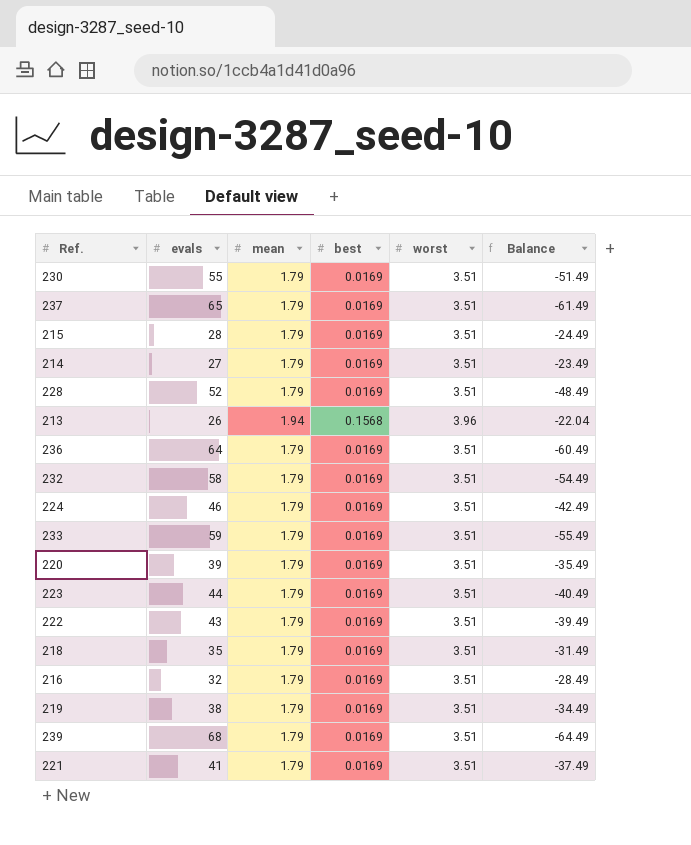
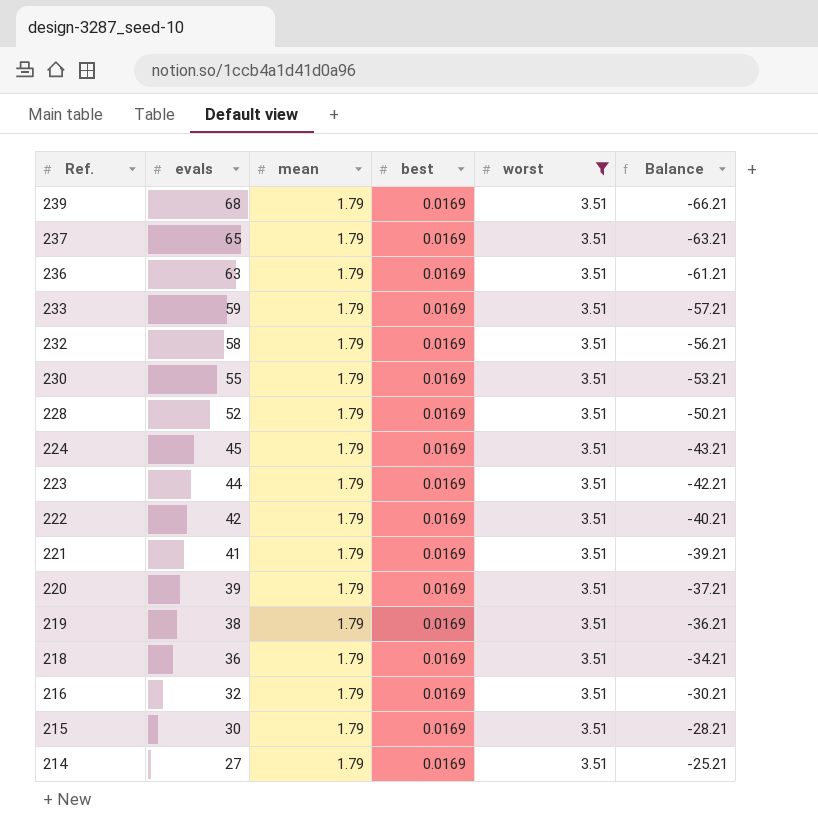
filter: none -> worst = 3.51
row order: none -> Ref. descending
column Balance | formula: [worst] - [evals] -> [mean] - [evals]
236 | evals: 64 -> 63
224 | evals: 46 -> 45
222 | evals: 43 -> 42
218 | evals: 35 -> 36
215 | evals: 28 -> 30

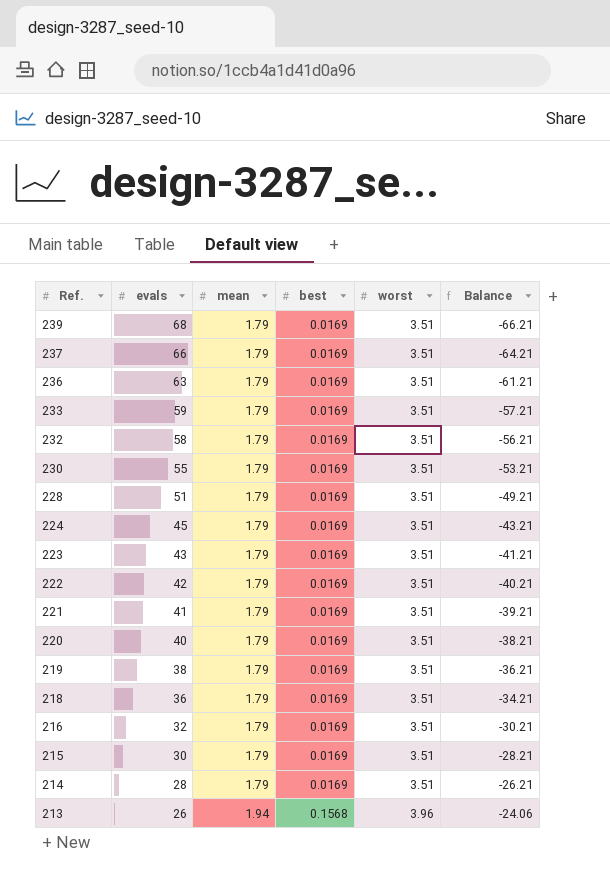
filter: worst = 3.51 -> none
237 | evals: 65 -> 66
237 | Balance: -63.21 -> -64.21
228 | evals: 52 -> 51
228 | Balance: -50.21 -> -49.21
223 | evals: 44 -> 43
223 | Balance: -42.21 -> -41.21
220 | evals: 39 -> 40
220 | Balance: -37.21 -> -38.21
214 | evals: 27 -> 28
214 | Balance: -25.21 -> -26.21

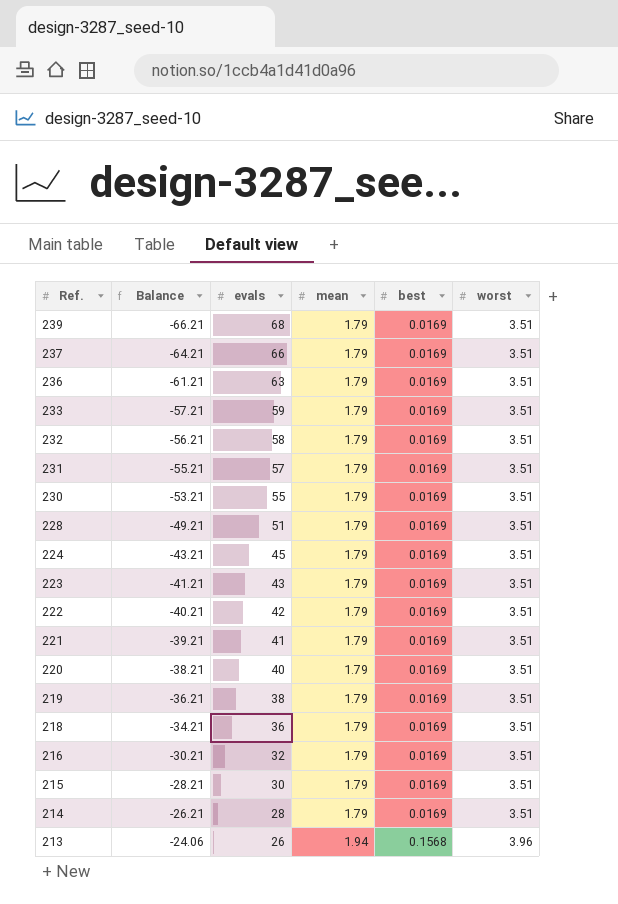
column Balance | position: 6 -> 2
row 231: none -> -55.21 | 57 | 1.79 | 0.0169 | 3.51

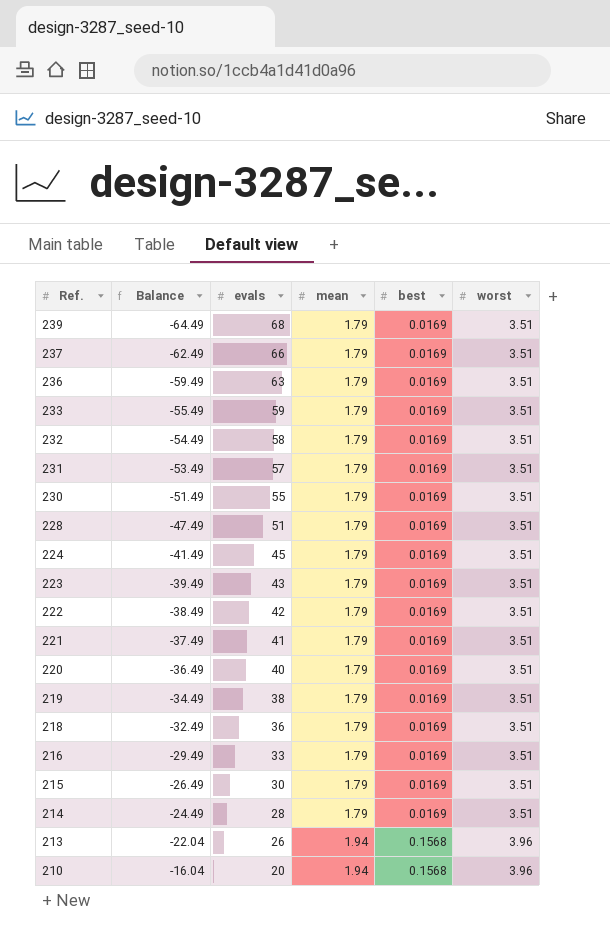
column Balance | formula: [mean] - [evals] -> [worst] - [evals]
216 | evals: 32 -> 33
row 210: none -> -16.04 | 20 | 1.94 | 0.1568 | 3.96

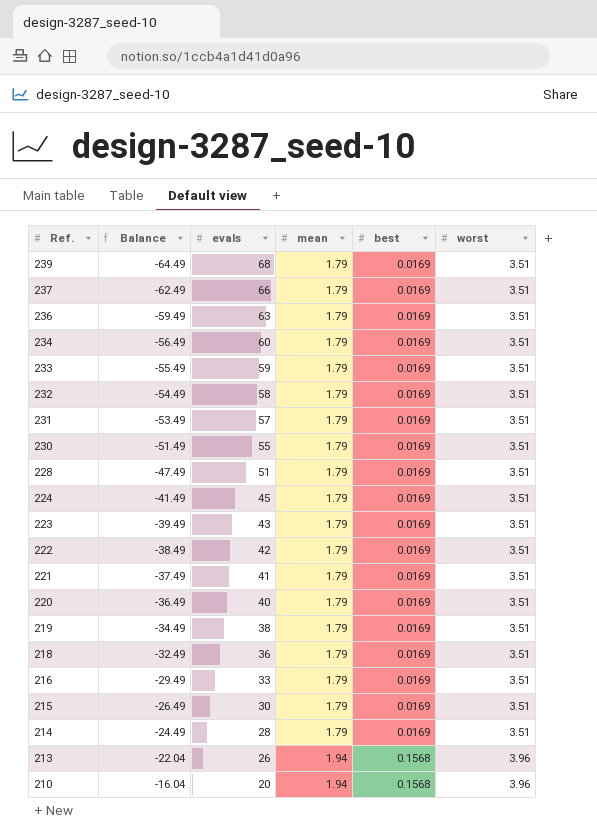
row 234: none -> -56.49 | 60 | 1.79 | 0.0169 | 3.51

